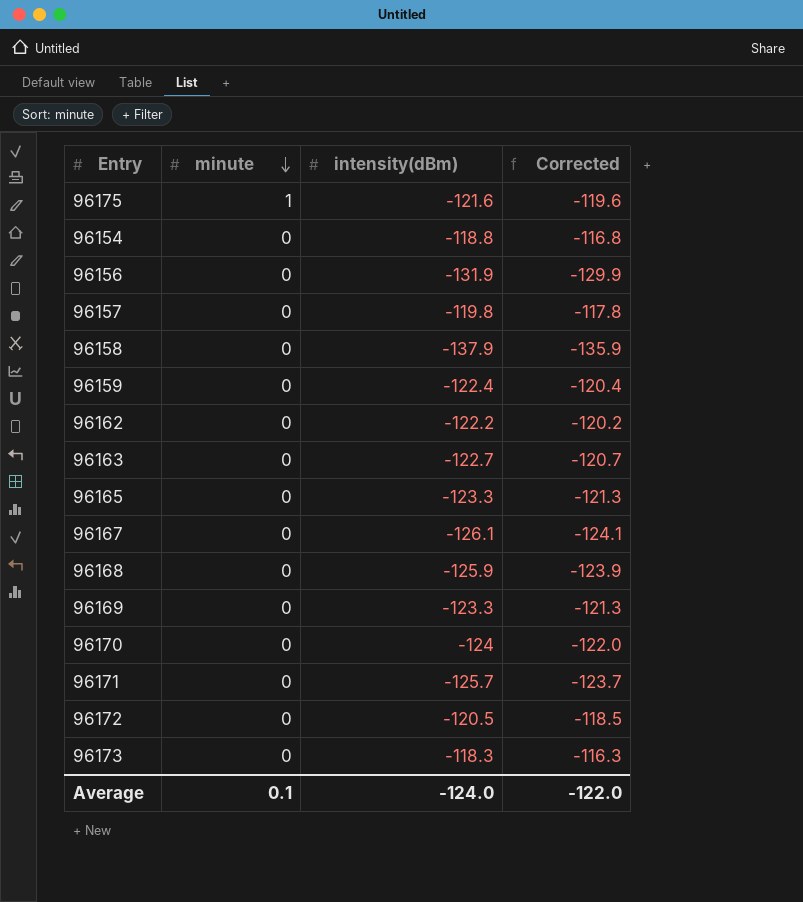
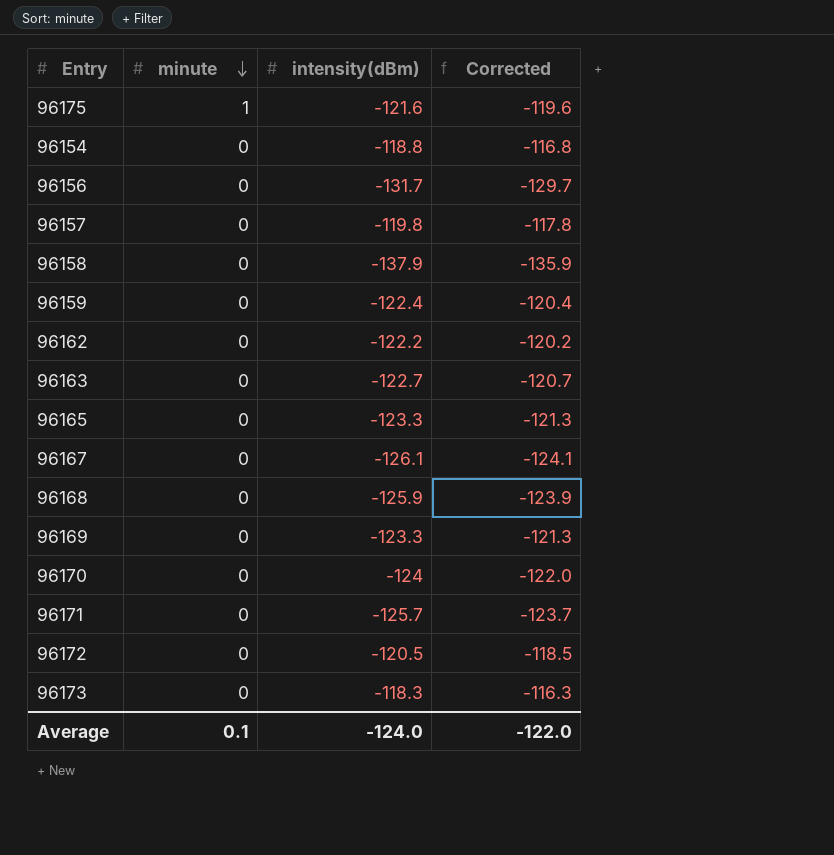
96156 | intensity(dBm): -131.9 -> -131.7
96156 | Corrected: -129.9 -> -129.7

